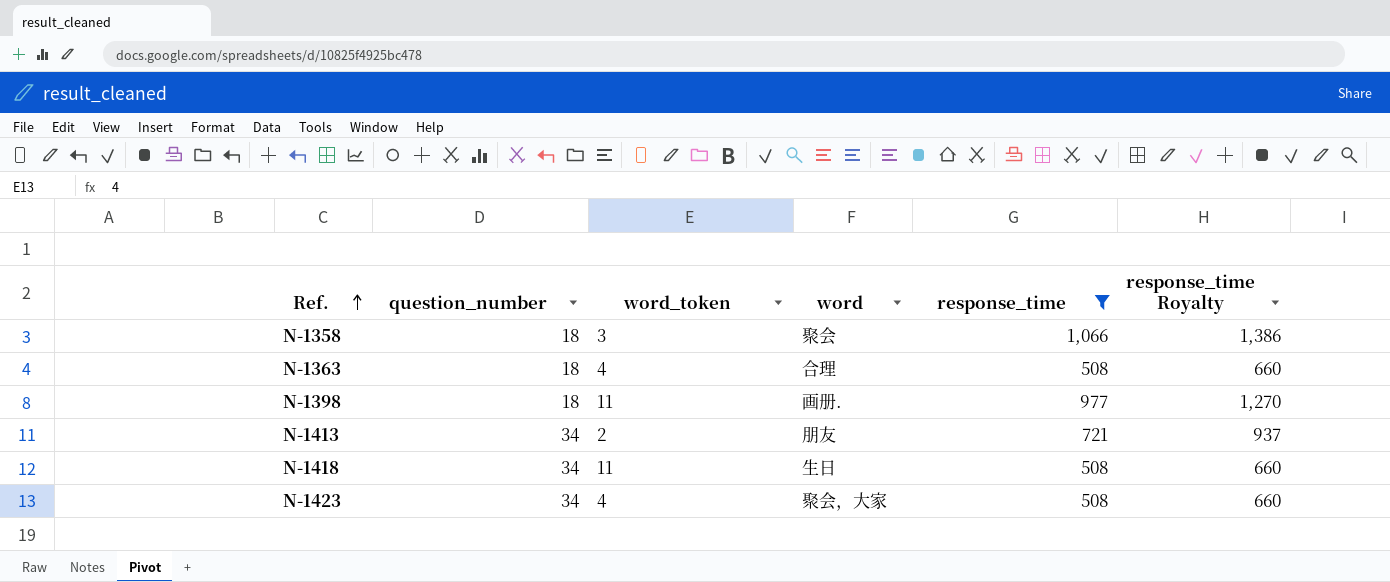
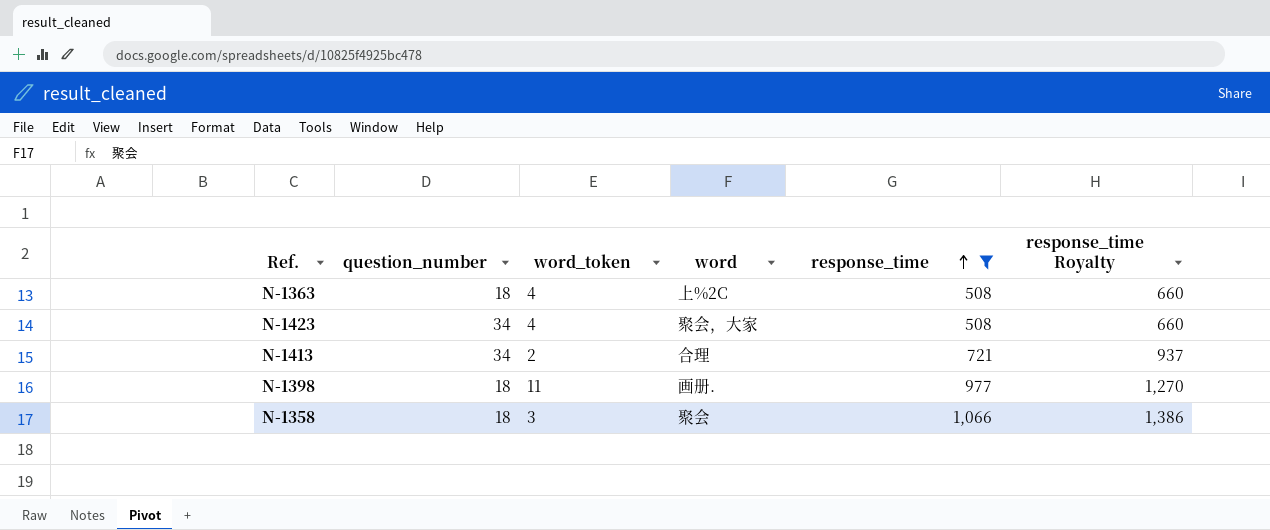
row order: Ref. ascending -> response_time ascending
row N-1418: 34 | 11 | 生日 | 508 | 660 -> none
N-1363 | word: 合理 -> 上%2C
N-1413 | word: 朋友 -> 合理

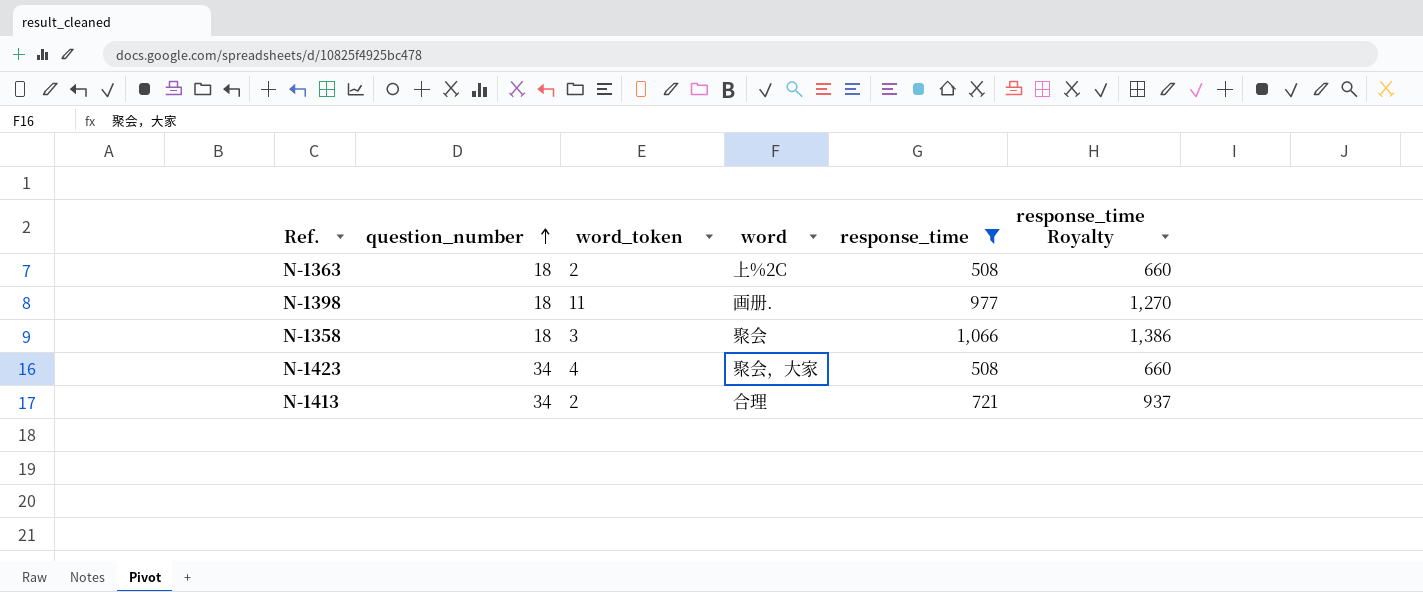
row order: response_time ascending -> question_number ascending
N-1363 | word_token: 4 -> 2

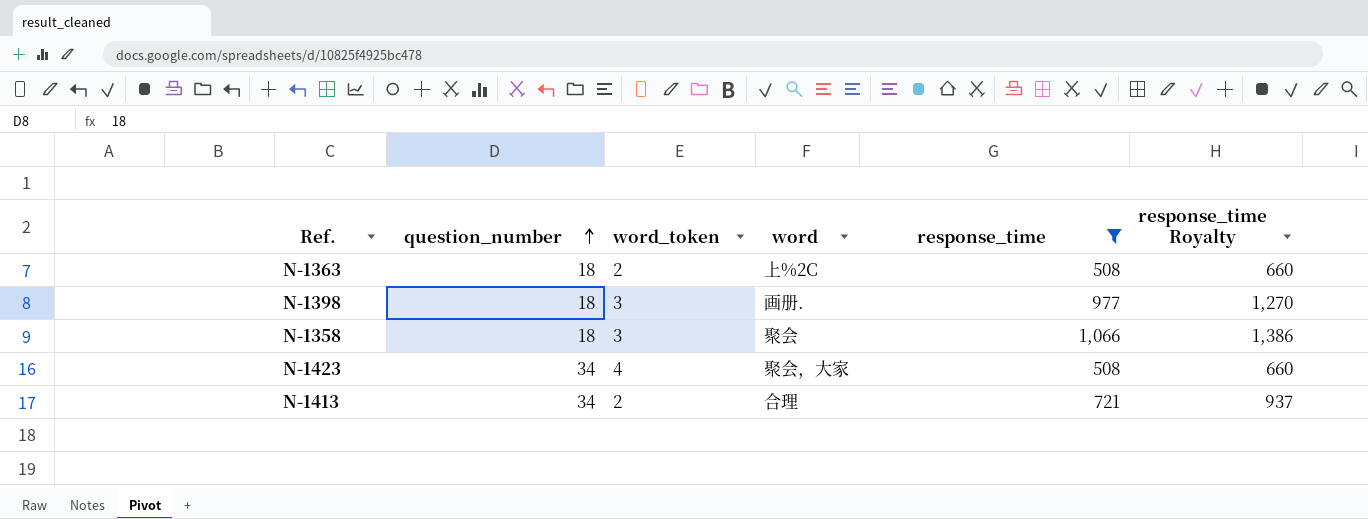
N-1398 | word_token: 11 -> 3

